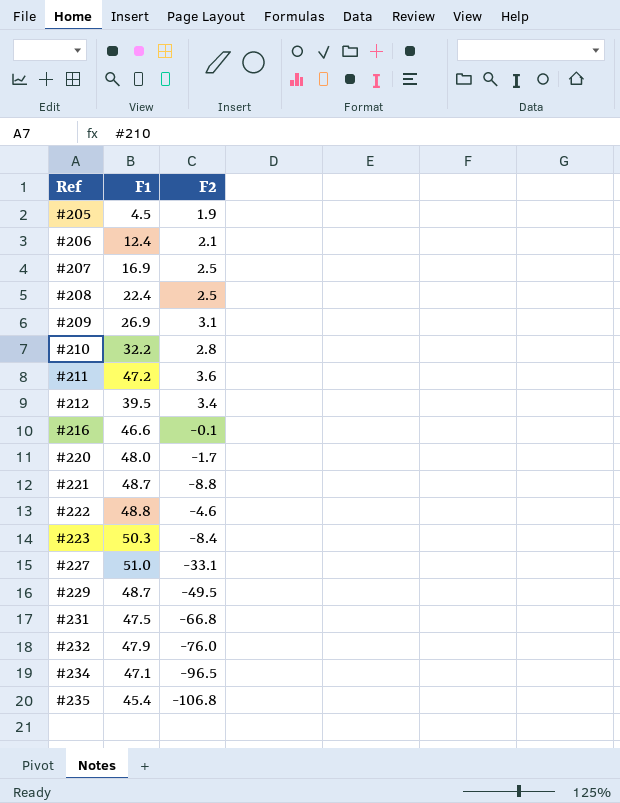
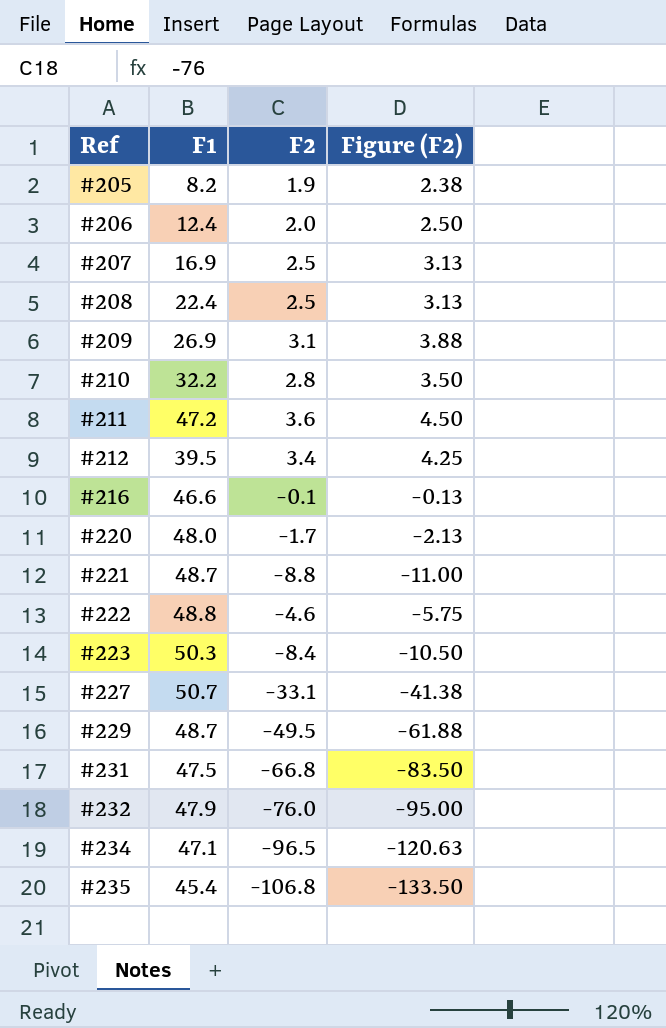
column Figure (F2) | formula: none -> [F2] * 1.25
#205 | F1: 4.5 -> 8.2
#206 | F2: 2.1 -> 2.0
#227 | F1: 51.0 -> 50.7

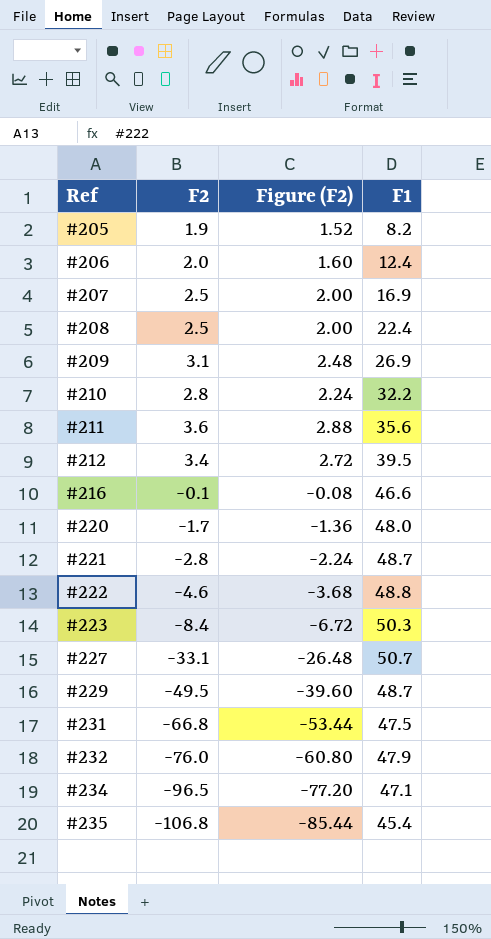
column Figure (F2) | formula: [F2] * 1.25 -> [F2] * 0.8
column F1 | position: 2 -> 4
#211 | F1: 47.2 -> 35.6
#221 | F2: -8.8 -> -2.8

